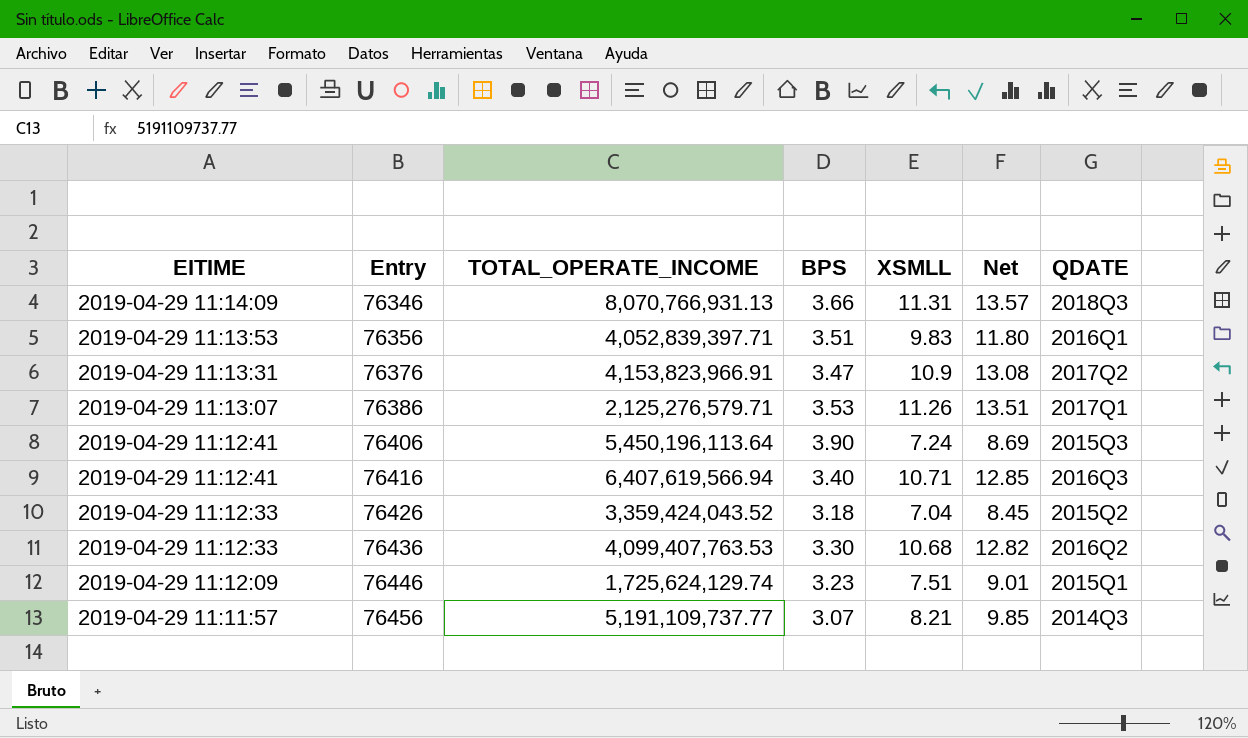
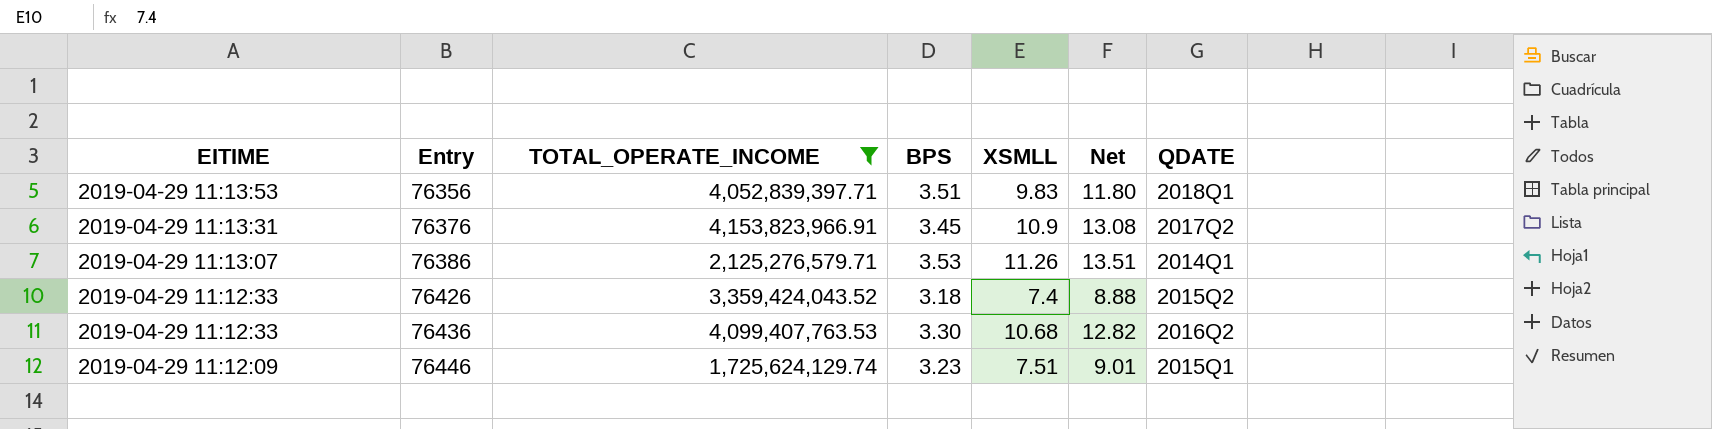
filter: none -> TOTAL_OPERATE_INCOME <= 4,153,823,966.91
76356 | QDATE: 2016Q1 -> 2018Q1
76376 | BPS: 3.47 -> 3.45
76386 | QDATE: 2017Q1 -> 2014Q1
76426 | XSMLL: 7.04 -> 7.4
76426 | Net: 8.45 -> 8.88

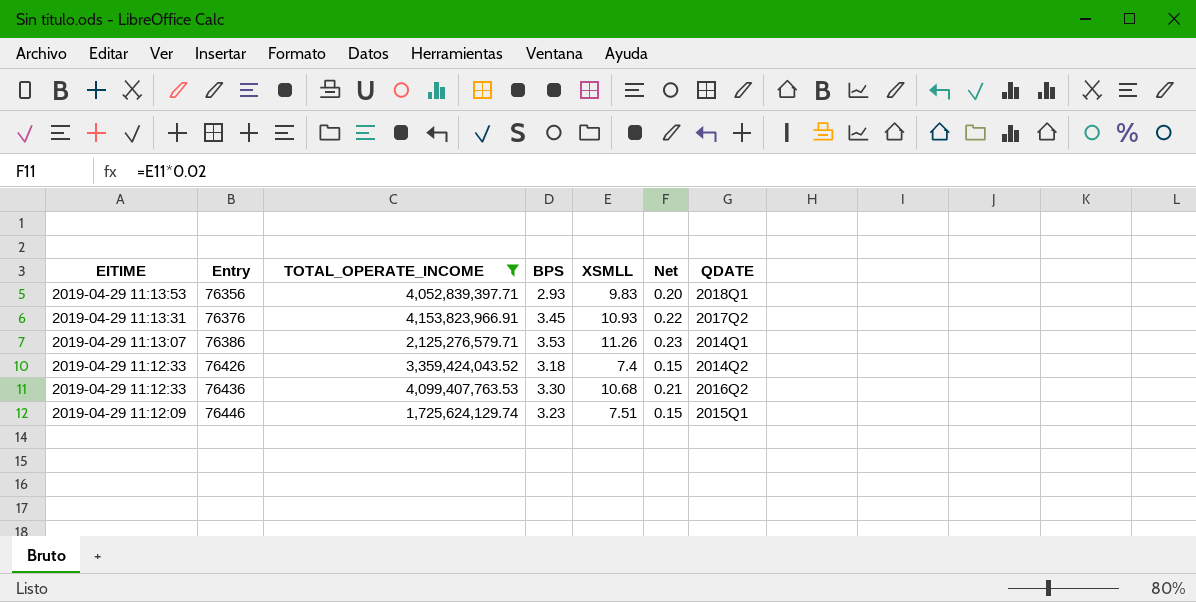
column Net | formula: [XSMLL] * 1.2 -> [XSMLL] * 0.02
76356 | BPS: 3.51 -> 2.93
76376 | XSMLL: 10.9 -> 10.93
76426 | QDATE: 2015Q2 -> 2014Q2

